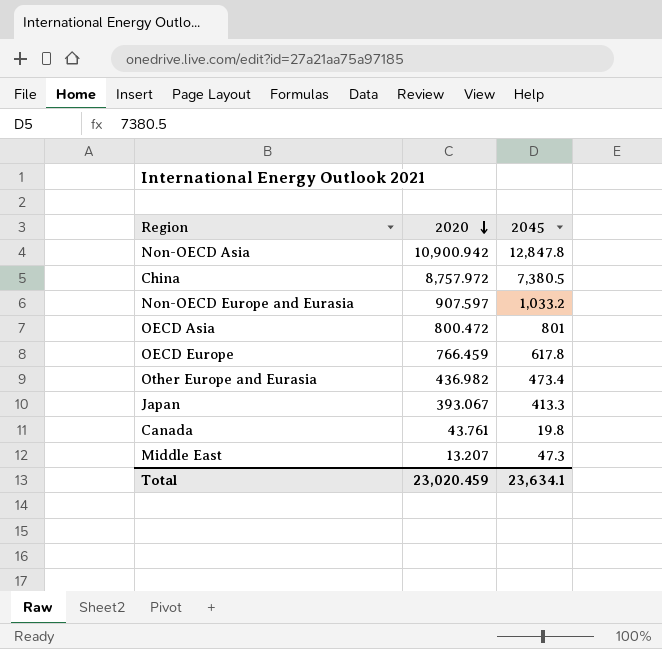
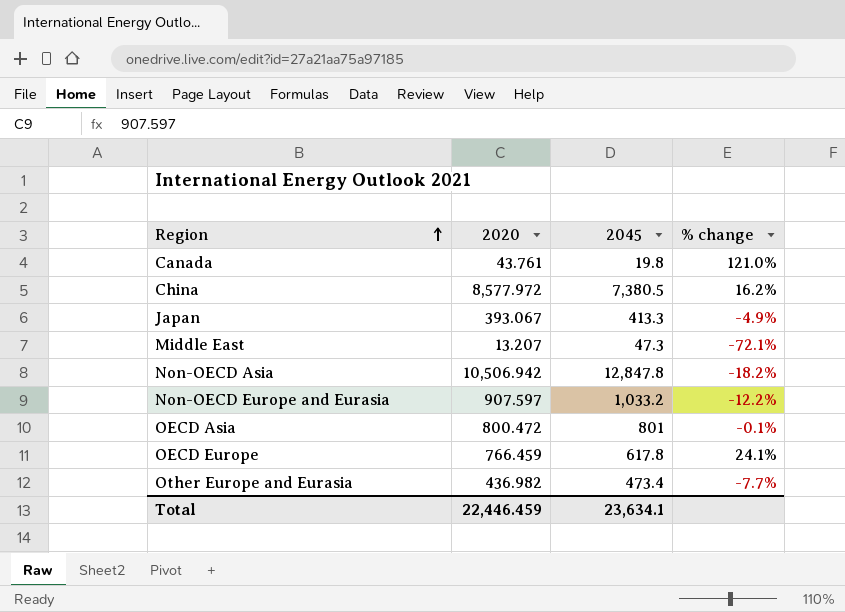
row order: 2020 descending -> Region ascending
column % change | formula: none -> ([2020] - [2045]) / [2045]
China | 2020: 8,757.972 -> 8,577.972
Non-OECD Asia | 2020: 10,900.942 -> 10,506.942
Total | 2020: 23,020.459 -> 22,446.459

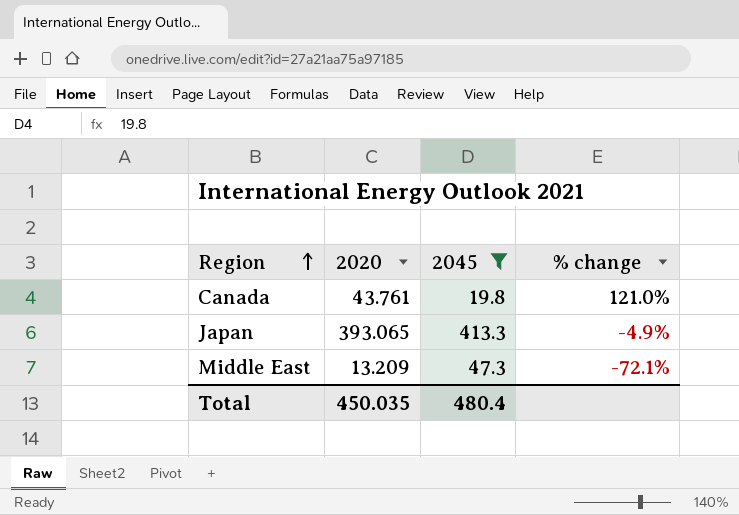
filter: none -> 2045 <= 413.3
Japan | 2020: 393.067 -> 393.065
Middle East | 2020: 13.207 -> 13.209
Total | 2020: 22,446.459 -> 450.035
Total | 2045: 23,634.1 -> 480.4

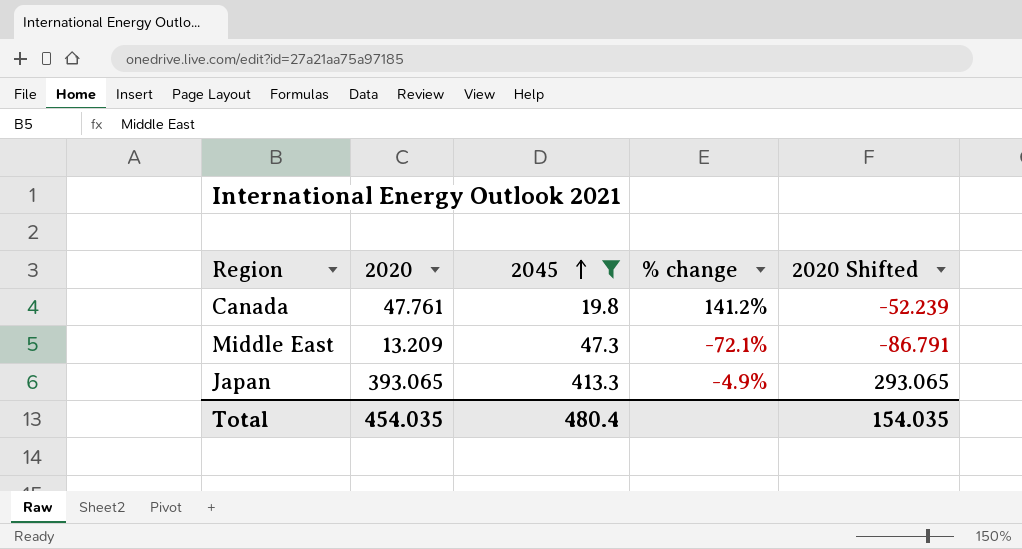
row order: Region ascending -> 2045 ascending
column 2020 Shifted | formula: none -> [2020] - 100
Canada | 2020: 43.761 -> 47.761
Canada | % change: 121.0% -> 141.2%
Total | 2020: 450.035 -> 454.035

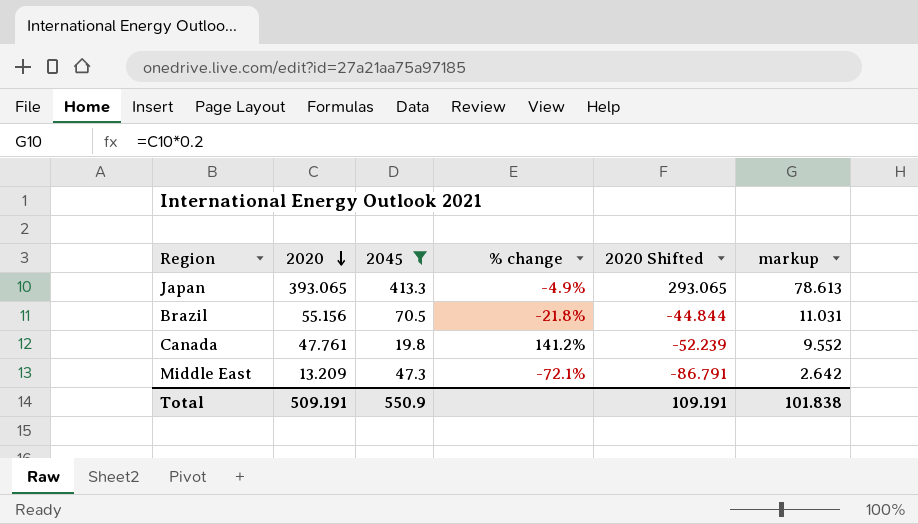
row order: 2045 ascending -> 2020 descending
column markup | formula: none -> [2020] * 0.2
row Brazil: none -> 55.156 | 70.5 | -21.8% | -44.844 | 11.031
Total | 2020: 454.035 -> 509.191
Total | 2045: 480.4 -> 550.9
Total | 2020 Shifted: 154.035 -> 109.191

